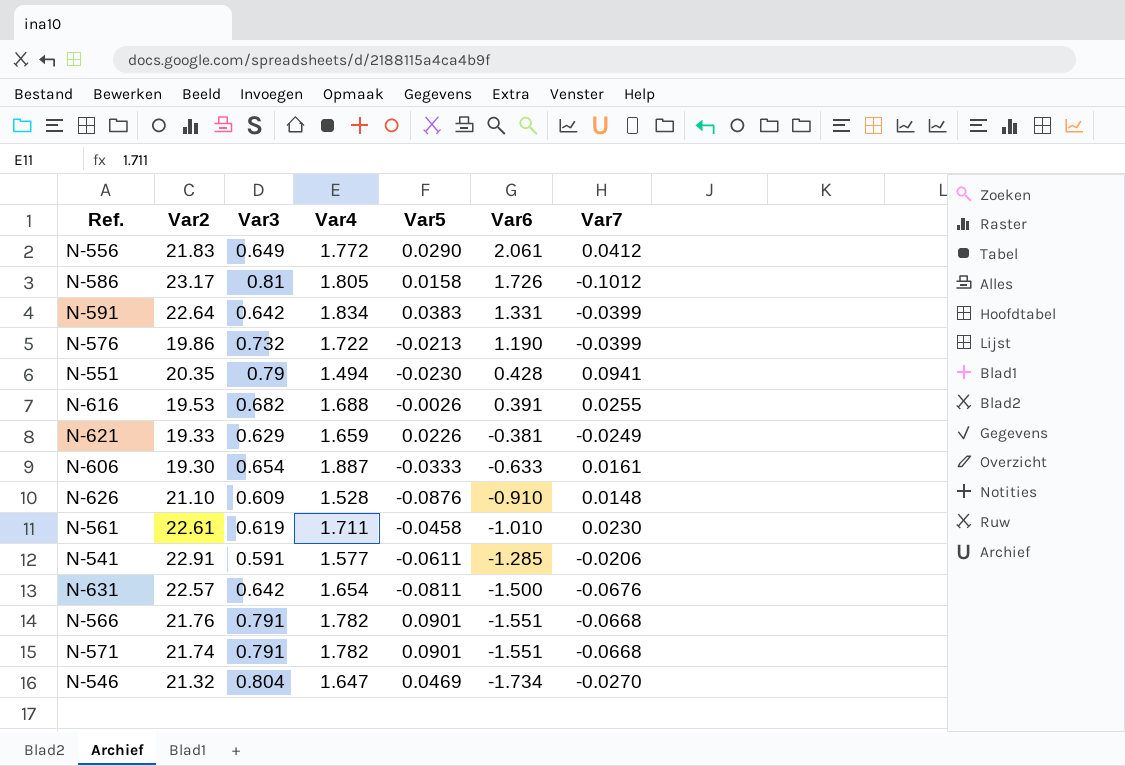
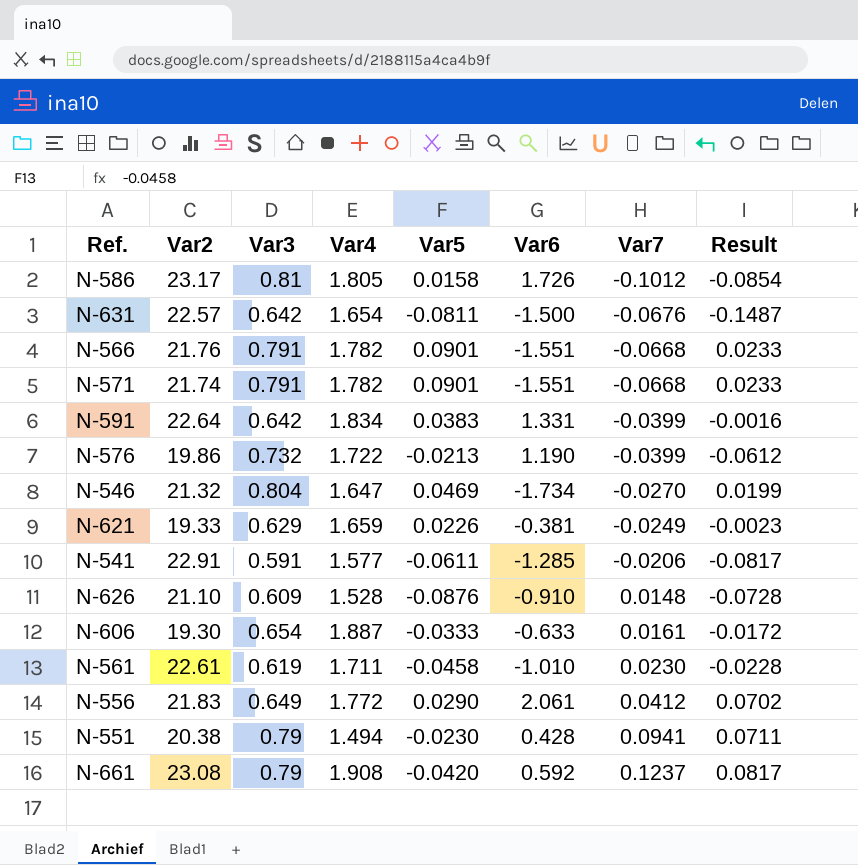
row order: Var6 descending -> Var7 ascending
column Result | formula: none -> [Var5] + [Var7]
row N-616: 19.53 | 0.682 | 1.688 | -0.0026 | 0.391 | 0.0255 -> none
N-551 | Var2: 20.35 -> 20.38
row N-661: none -> 23.08 | 0.79 | 1.908 | -0.0420 | 0.592 | 0.1237 | 0.0817

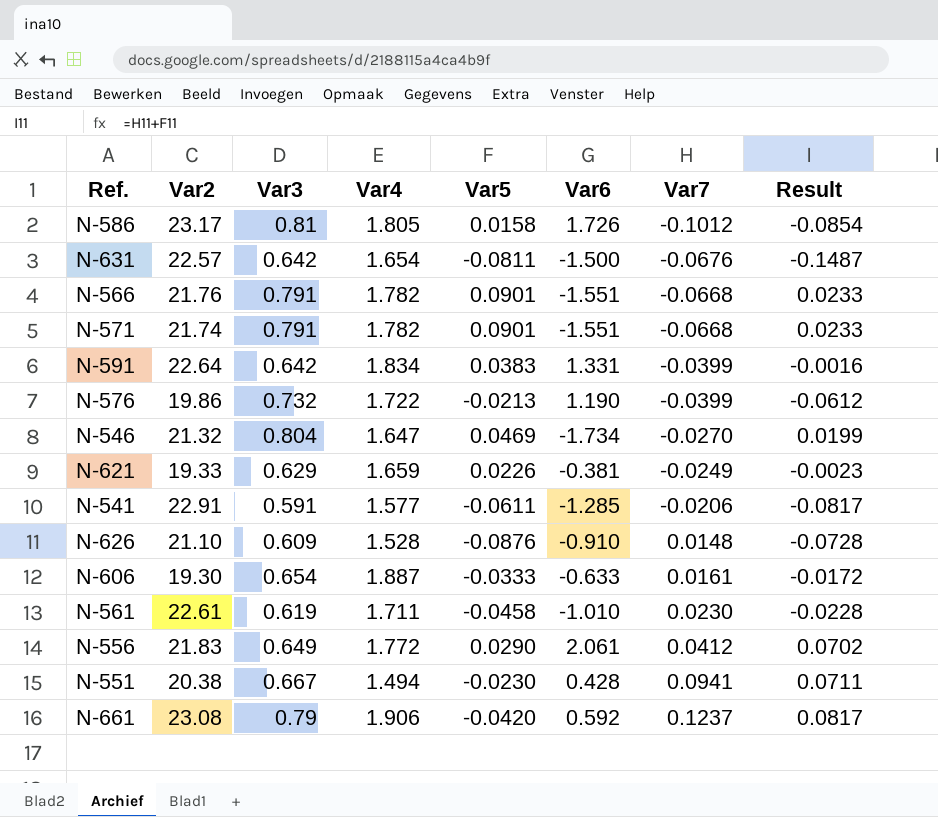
N-551 | Var3: 0.79 -> 0.667
N-661 | Var4: 1.908 -> 1.906

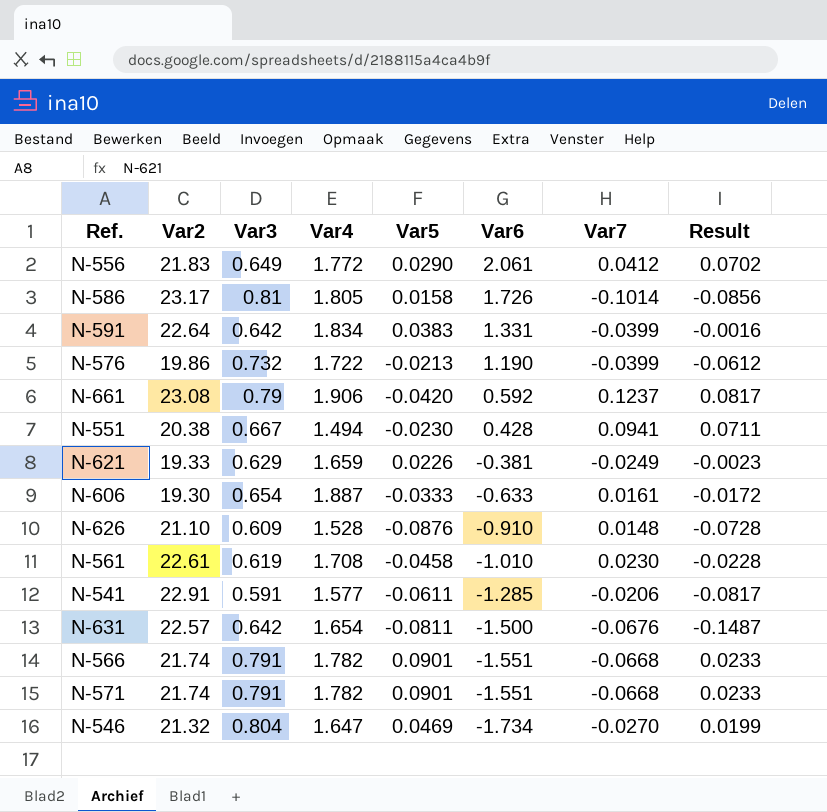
row order: Var7 ascending -> Var6 descending
N-586 | Var7: -0.1012 -> -0.1014
N-586 | Result: -0.0854 -> -0.0856
N-561 | Var4: 1.711 -> 1.708
N-566 | Var2: 21.76 -> 21.74

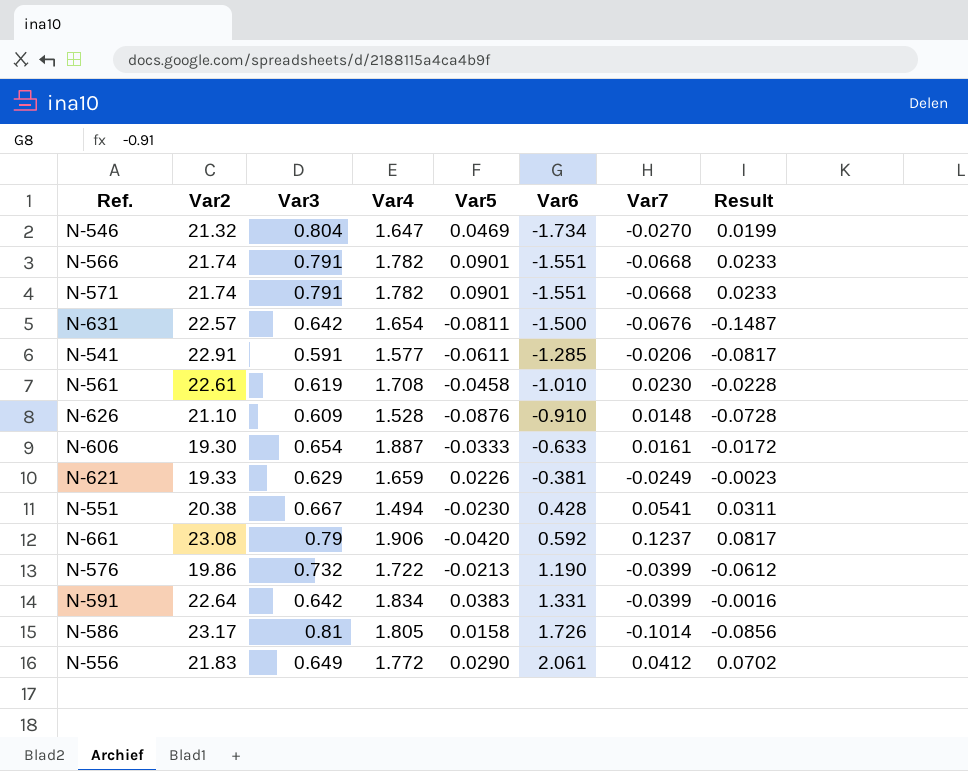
row order: Var6 descending -> Var6 ascending
N-551 | Var7: 0.0941 -> 0.0541
N-551 | Result: 0.0711 -> 0.0311

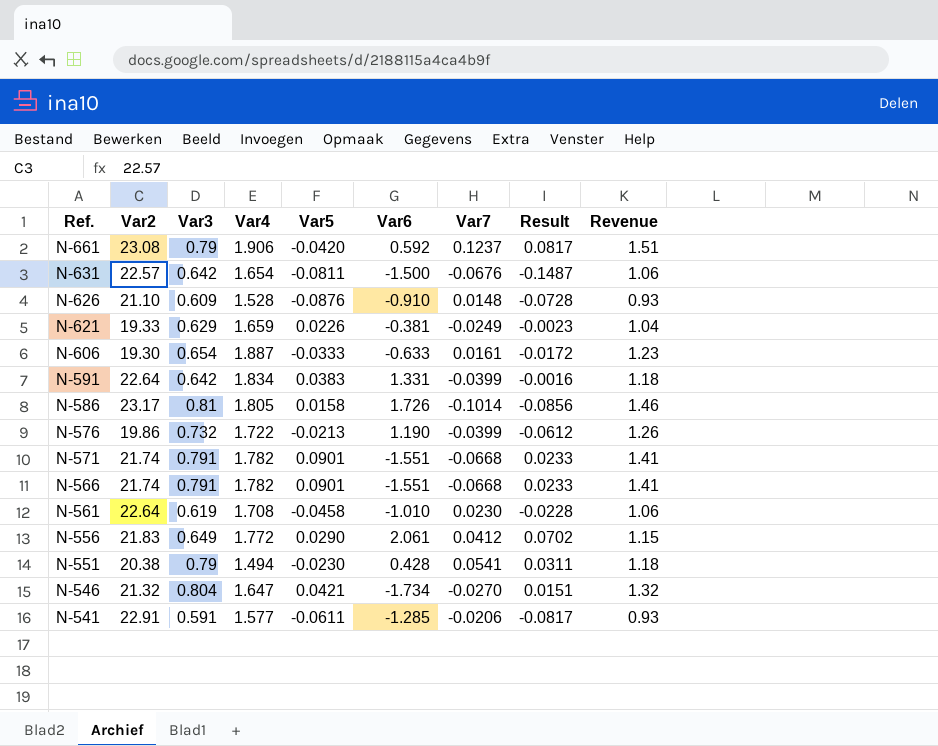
row order: Var6 ascending -> Ref. descending
column Revenue | formula: none -> [Var3] * [Var4]
N-561 | Var2: 22.61 -> 22.64
N-551 | Var3: 0.667 -> 0.79
N-546 | Var5: 0.0469 -> 0.0421
N-546 | Result: 0.0199 -> 0.0151

